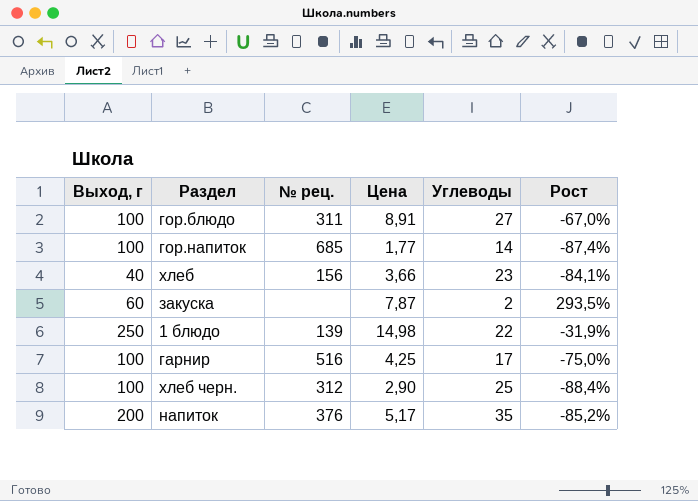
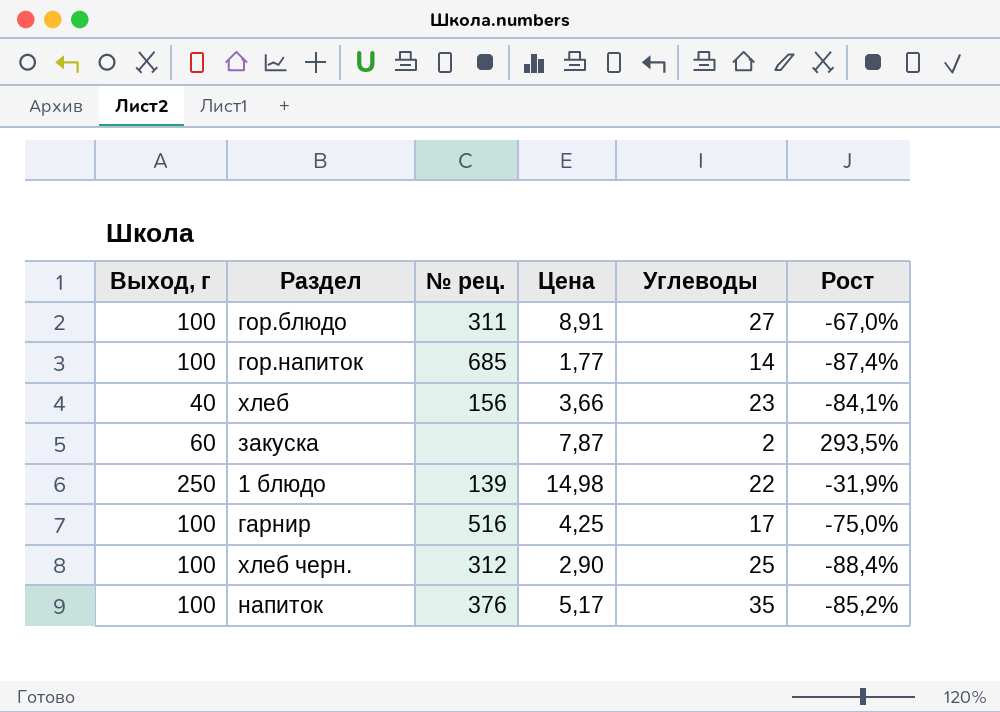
напиток | Выход, г: 200 -> 100

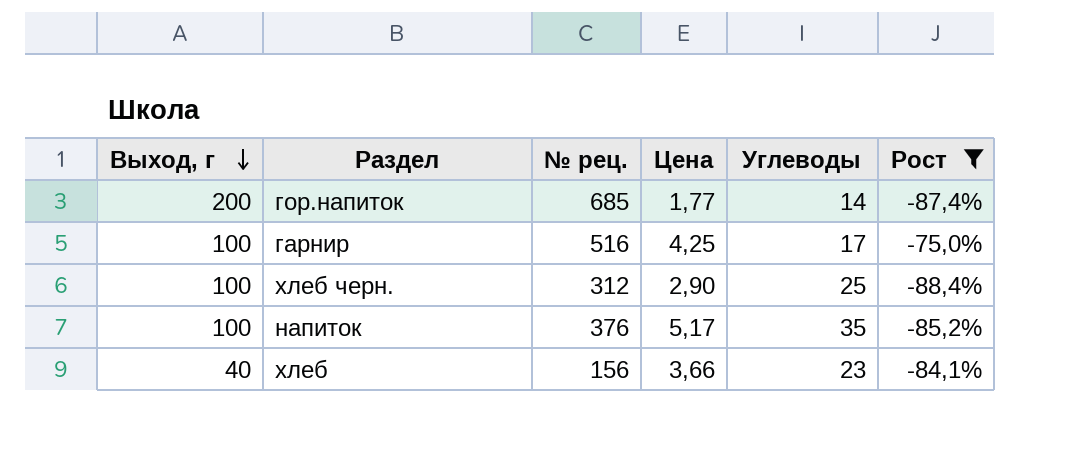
filter: none -> Рост <= -75,0%
row order: none -> Выход, г descending
гор.напиток | Выход, г: 100 -> 200

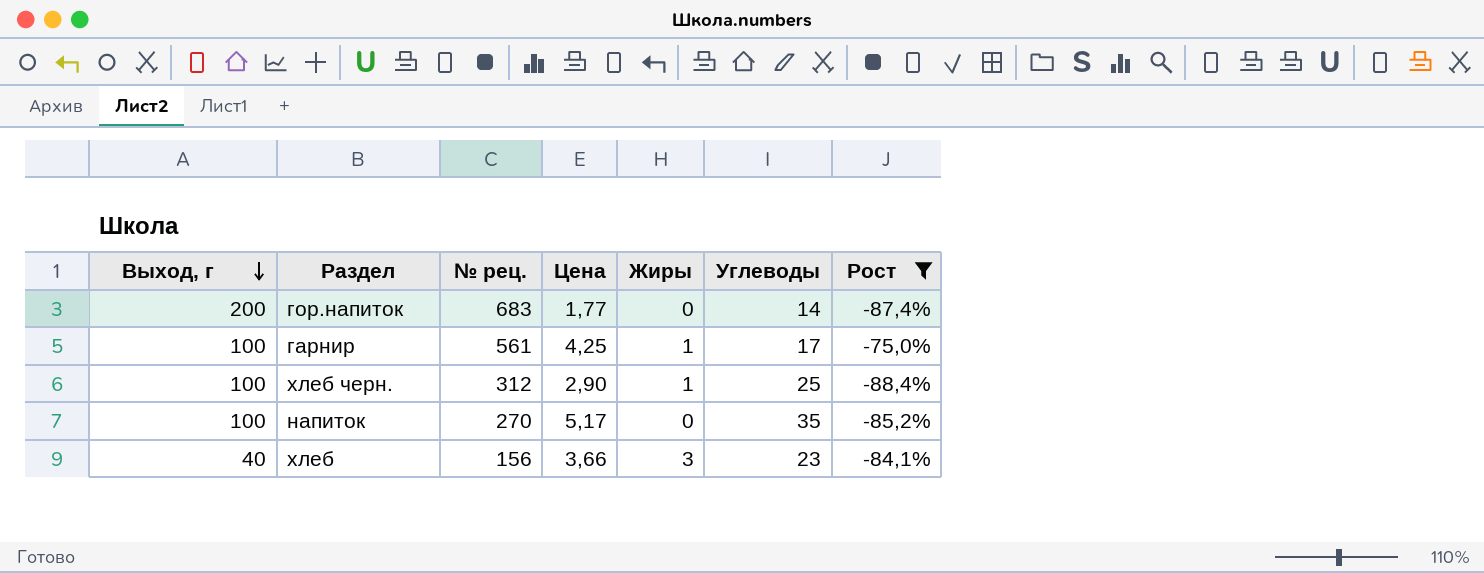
column Жиры | position: none -> 5
гор.напиток | № рец.: 685 -> 683
гарнир | № рец.: 516 -> 561
напиток | № рец.: 376 -> 270

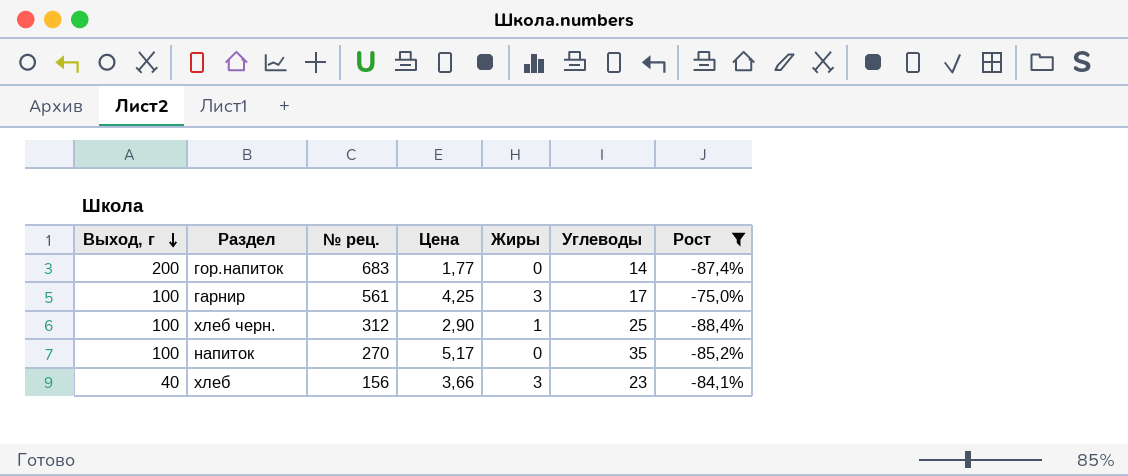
гарнир | Жиры: 1 -> 3

